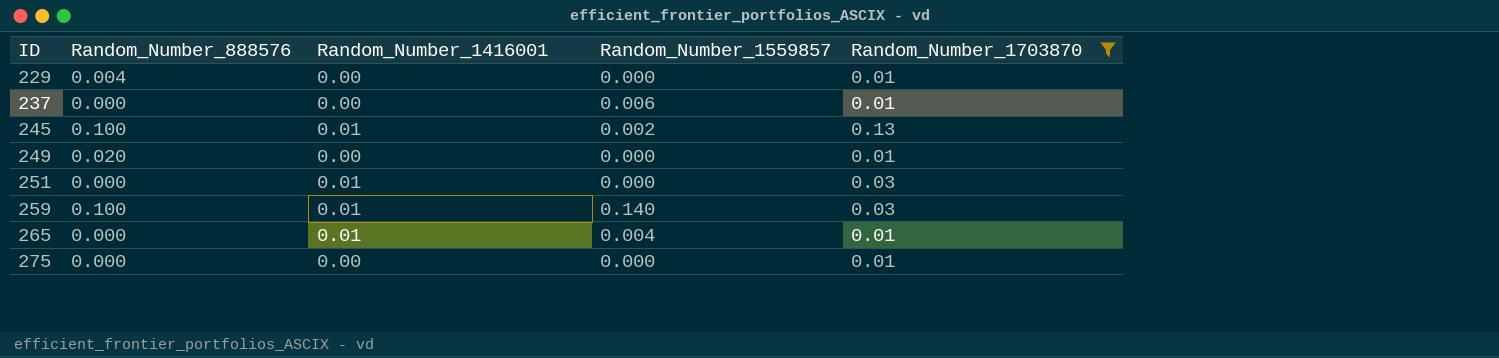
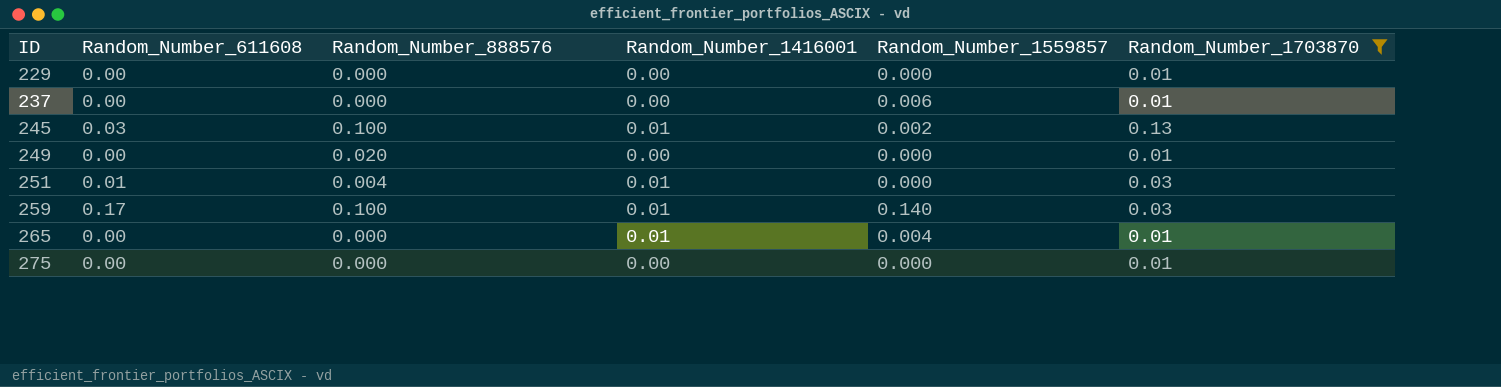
column Random_Number_611608 | position: none -> 2
229 | Random_Number_888576: 0.004 -> 0.000
251 | Random_Number_888576: 0.000 -> 0.004

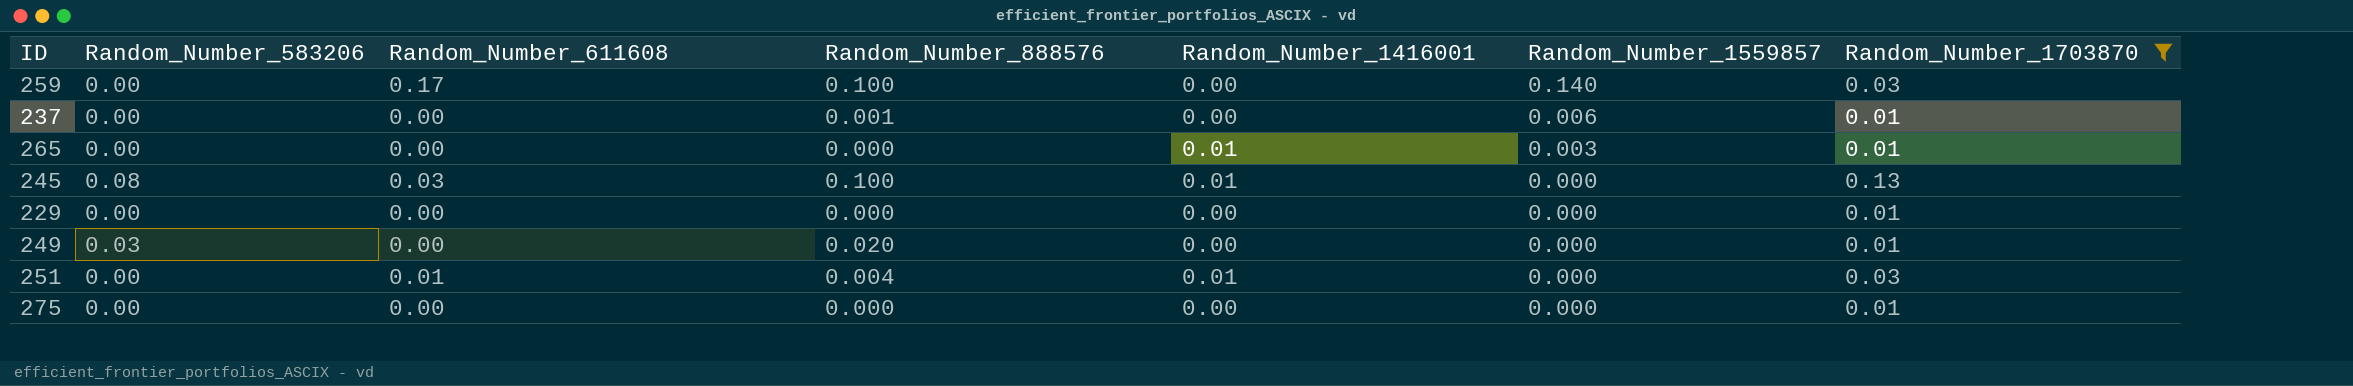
row order: ID ascending -> Random_Number_1559857 descending
column Random_Number_583206 | position: none -> 2
259 | Random_Number_1416001: 0.01 -> 0.00
237 | Random_Number_888576: 0.000 -> 0.001
265 | Random_Number_1559857: 0.004 -> 0.003
245 | Random_Number_1559857: 0.002 -> 0.000

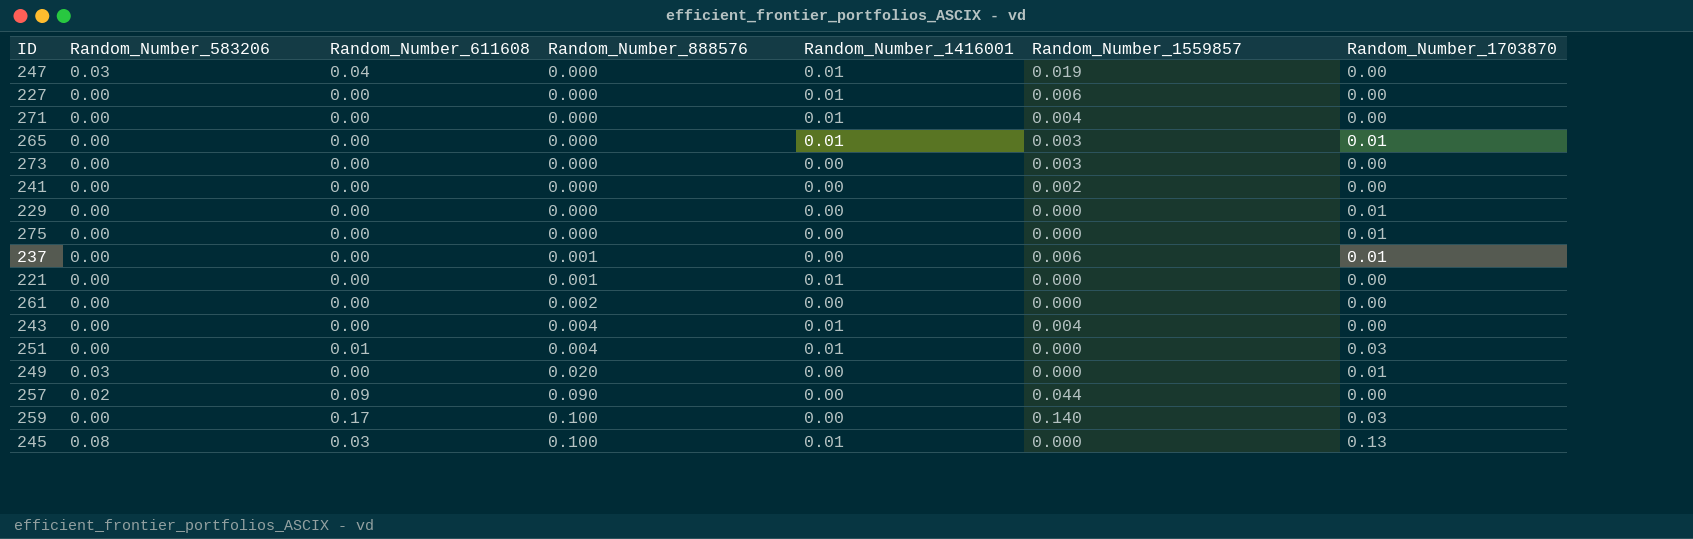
filter: Random_Number_1703870 != 0.00 -> none
row order: Random_Number_1559857 descending -> Random_Number_888576 ascending

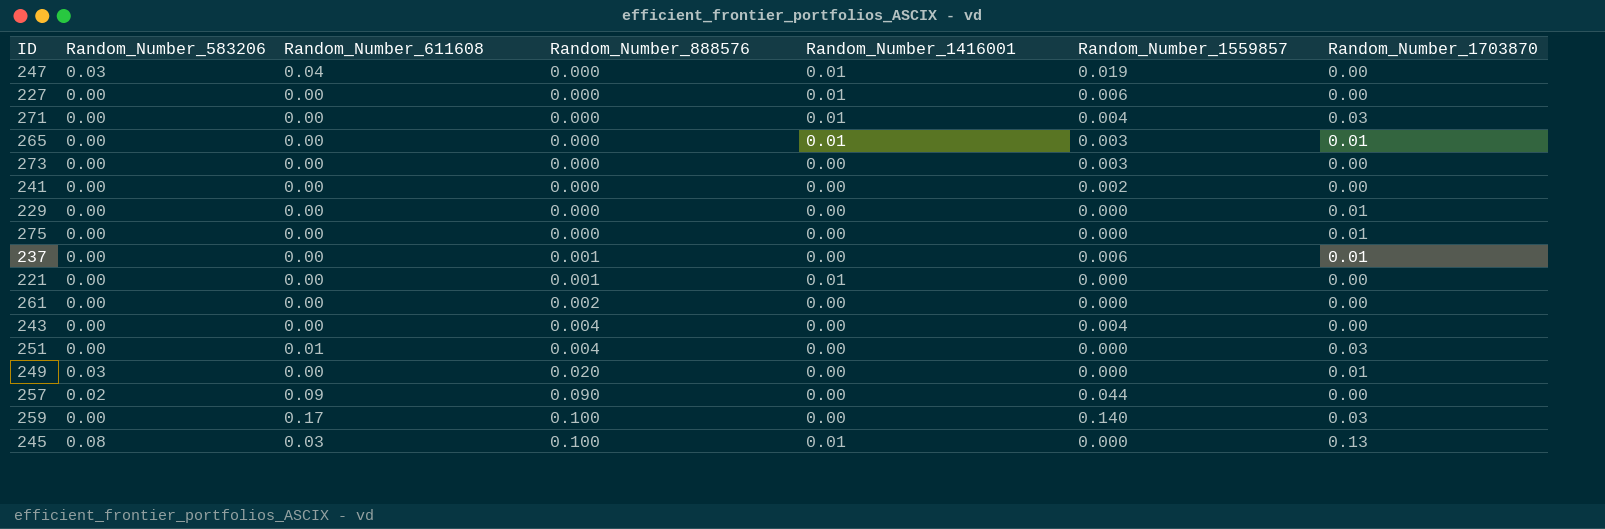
271 | Random_Number_1703870: 0.00 -> 0.03
243 | Random_Number_1416001: 0.01 -> 0.00
251 | Random_Number_1416001: 0.01 -> 0.00

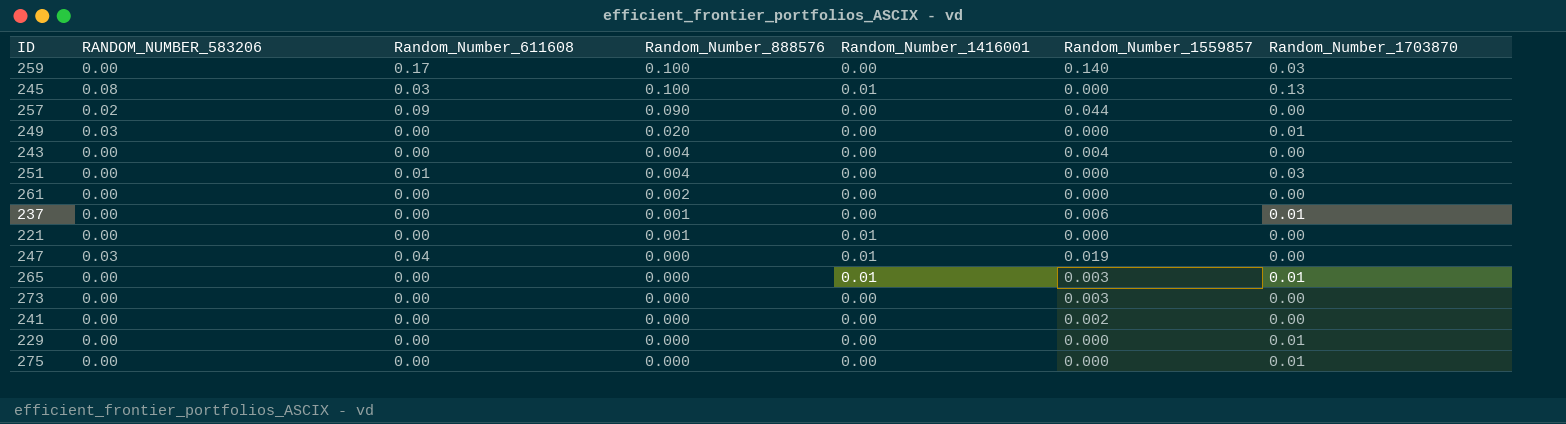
row order: Random_Number_888576 ascending -> Random_Number_888576 descending
column name: Random_Number_583206 -> RANDOM_NUMBER_583206
row 227: 0.00 | 0.00 | 0.000 | 0.01 | 0.006 | 0.00 -> none
row 271: 0.00 | 0.00 | 0.000 | 0.01 | 0.004 | 0.03 -> none

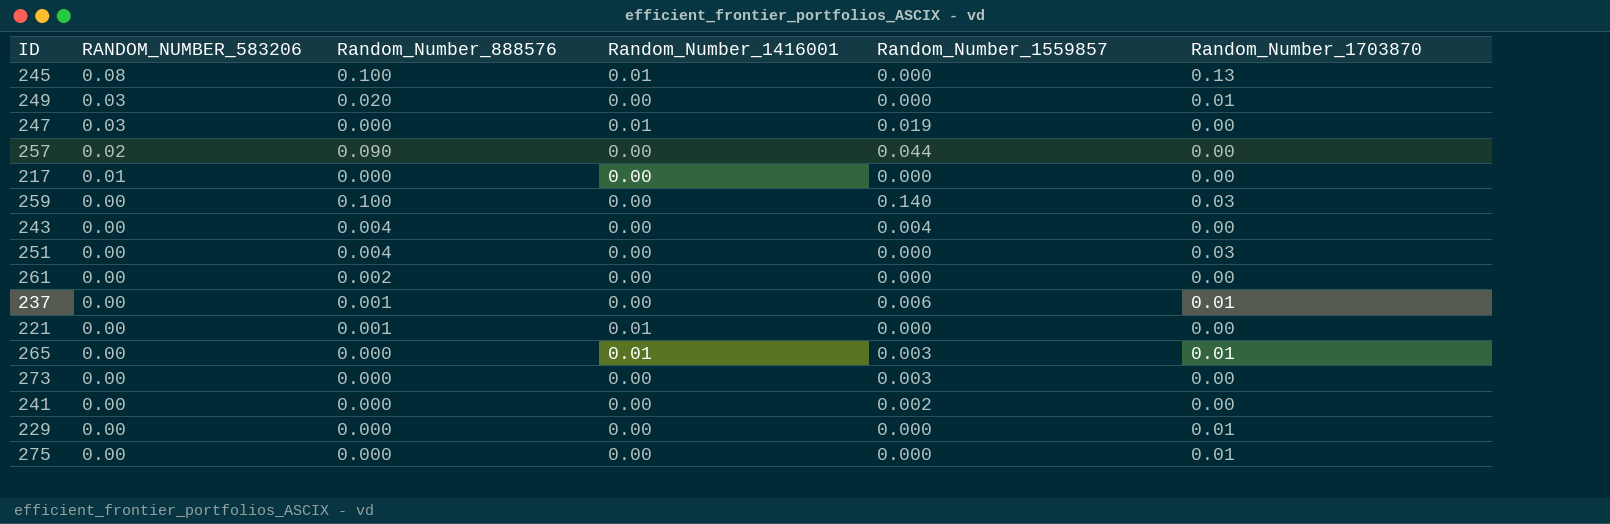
row order: Random_Number_888576 descending -> RANDOM_NUMBER_583206 descending
column Random_Number_611608 | position: 3 -> none
row 217: none -> 0.01 | 0.000 | 0.00 | 0.000 | 0.00

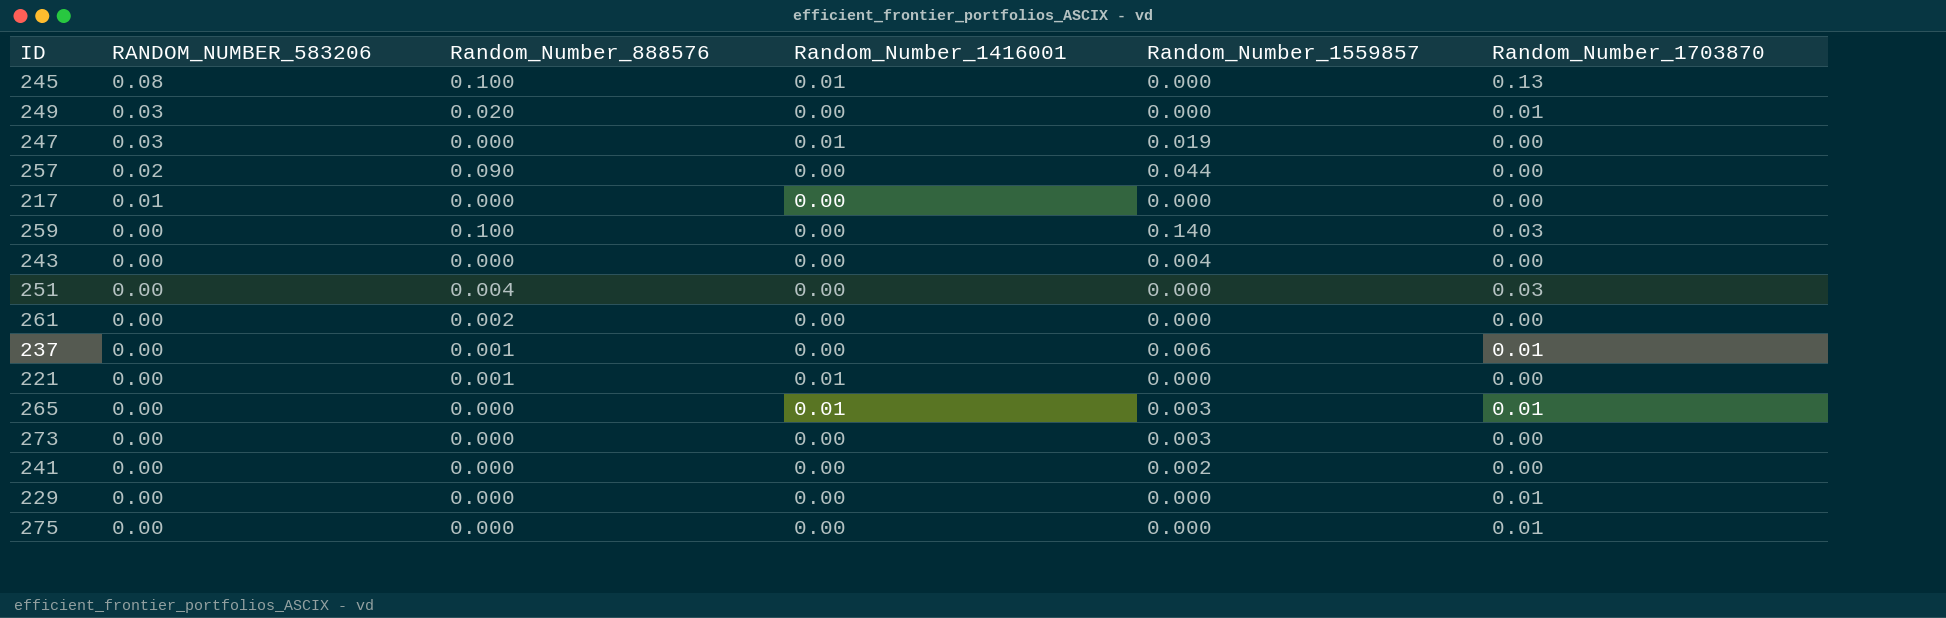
243 | Random_Number_888576: 0.004 -> 0.000

